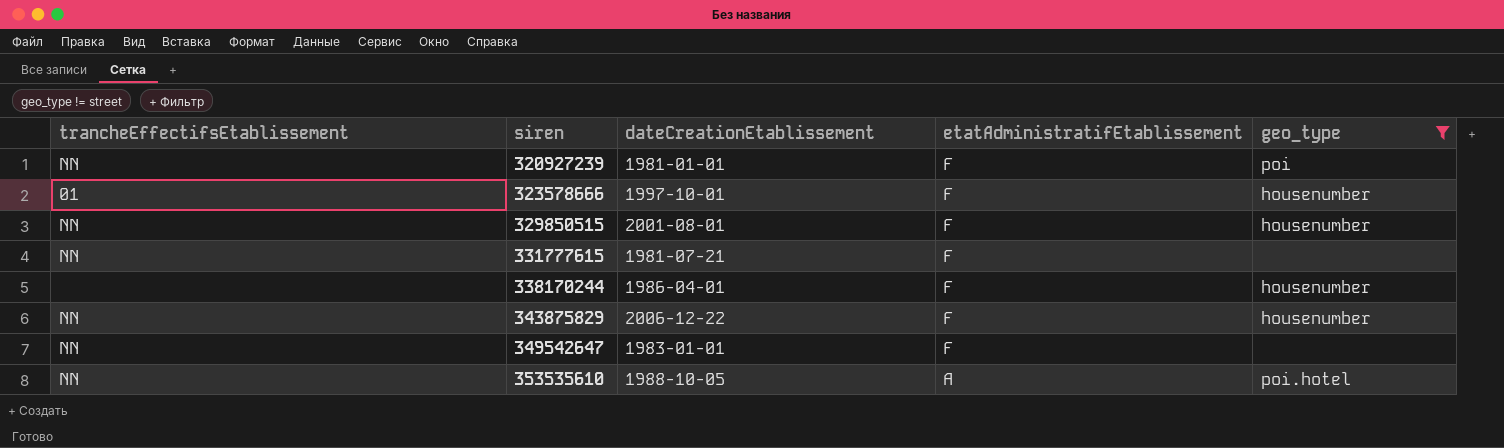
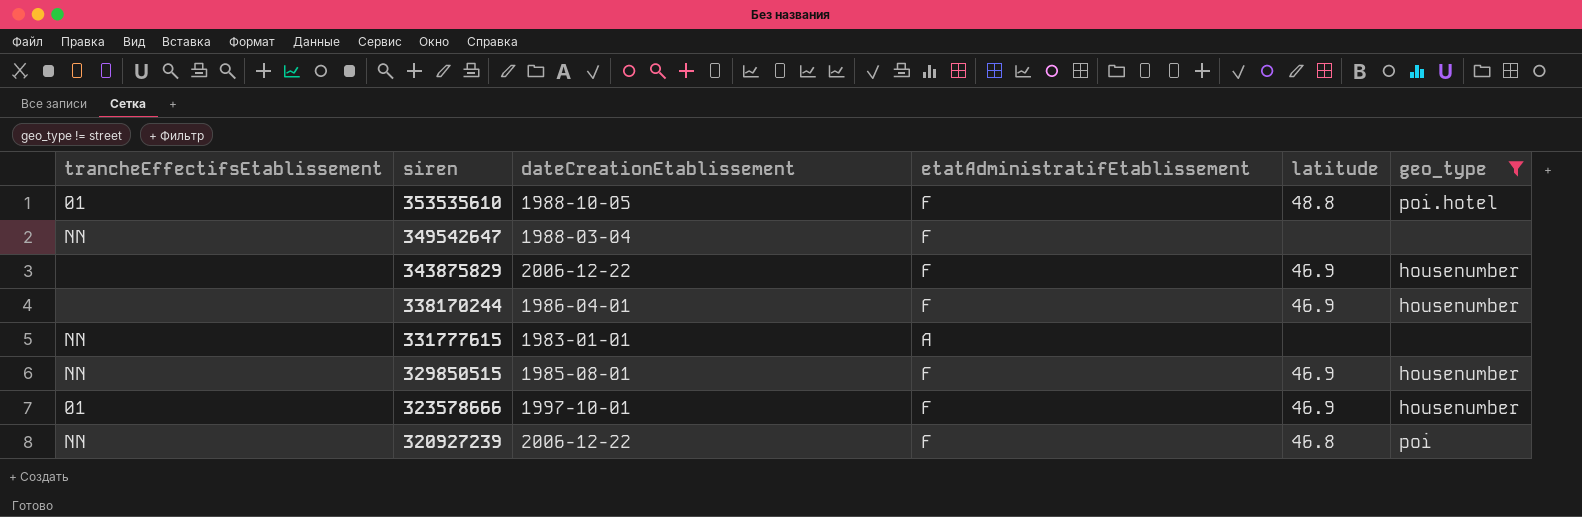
row order: siren ascending -> siren descending
column latitude | position: none -> 5
353535610 | trancheEffectifsEtablissement: NN -> 01
353535610 | etatAdministratifEtablissement: A -> F
349542647 | dateCreationEtablissement: 1983-01-01 -> 1988-03-04
343875829 | trancheEffectifsEtablissement: NN -> none
331777615 | dateCreationEtablissement: 1981-07-21 -> 1983-01-01
331777615 | etatAdministratifEtablissement: F -> A
329850515 | dateCreationEtablissement: 2001-08-01 -> 1985-08-01
320927239 | dateCreationEtablissement: 1981-01-01 -> 2006-12-22

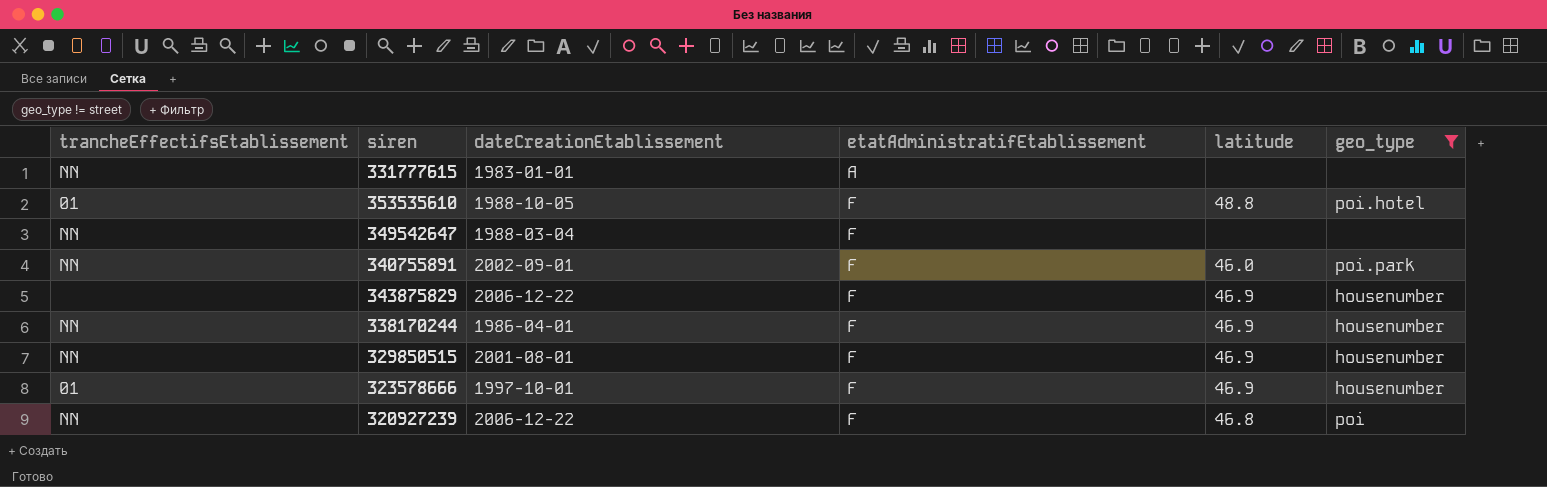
row order: siren descending -> etatAdministratifEtablissement ascending
row 340755891: none -> NN | 2002-09-01 | F | 46.0 | poi.park
338170244 | trancheEffectifsEtablissement: none -> NN
329850515 | dateCreationEtablissement: 1985-08-01 -> 2001-08-01

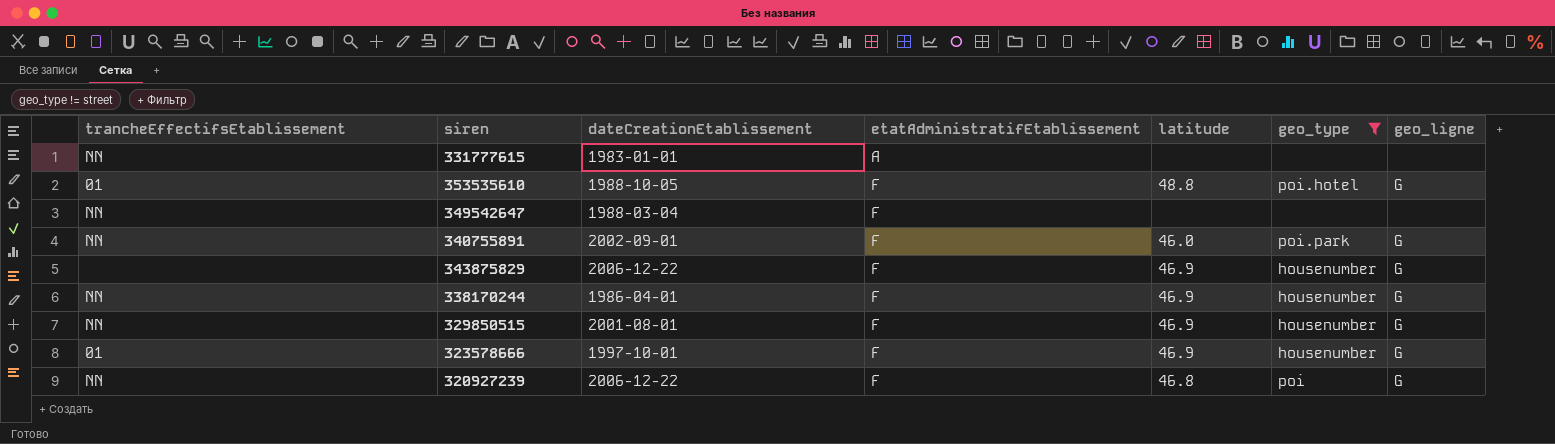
column geo_ligne | position: none -> 7

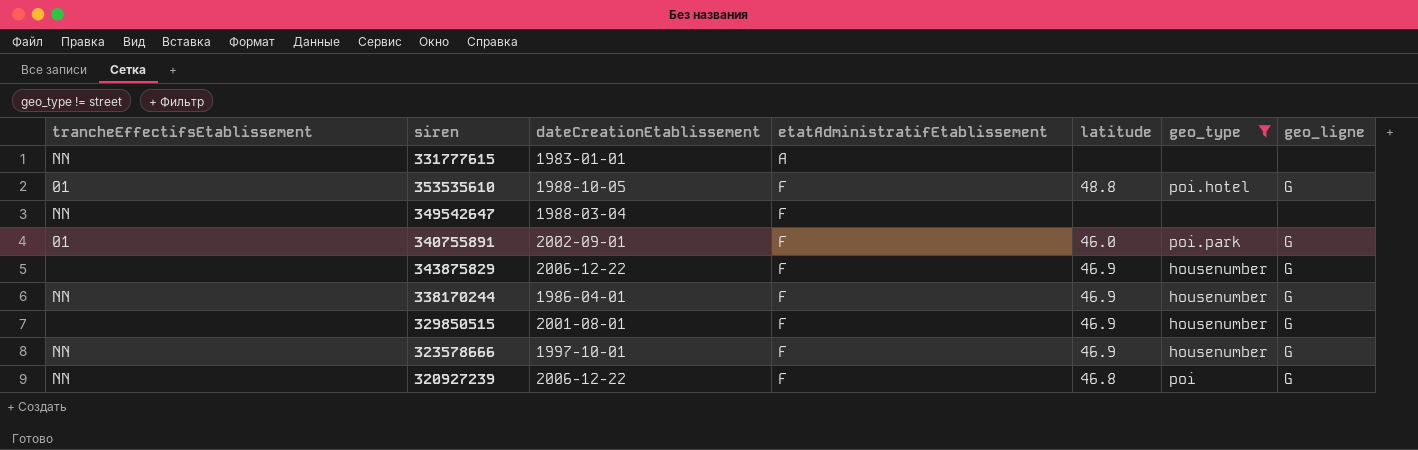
340755891 | trancheEffectifsEtablissement: NN -> 01
329850515 | trancheEffectifsEtablissement: NN -> none
323578666 | trancheEffectifsEtablissement: 01 -> NN

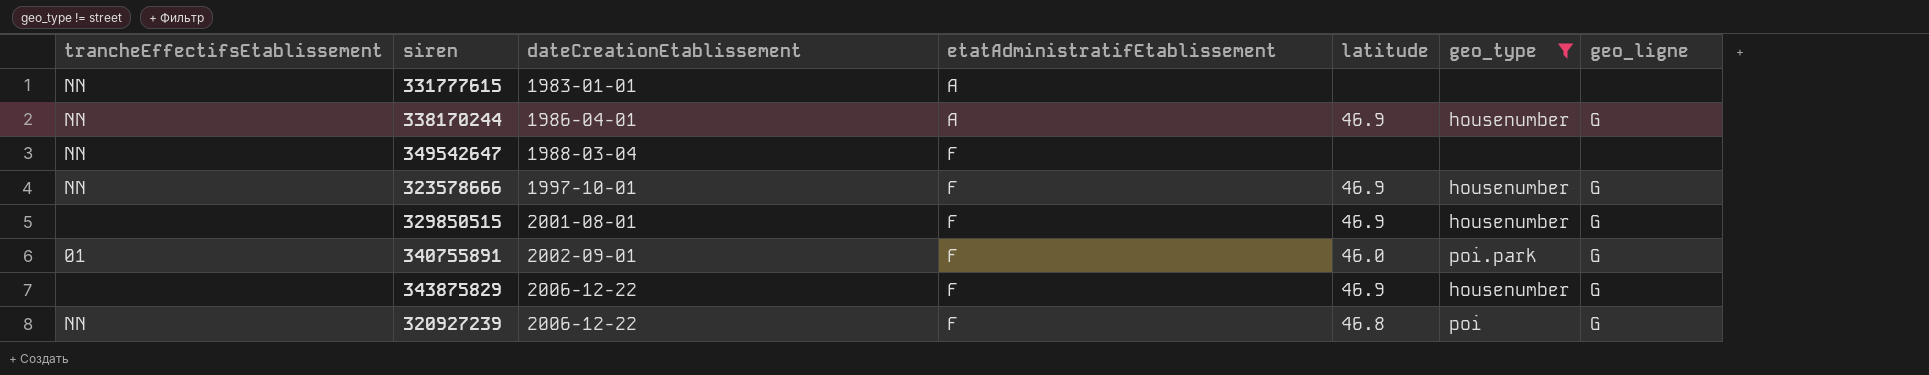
row order: etatAdministratifEtablissement ascending -> dateCreationEtablissement ascending
row 353535610: 01 | 1988-10-05 | F | 48.8 | poi.hotel | G -> none
338170244 | etatAdministratifEtablissement: F -> A

